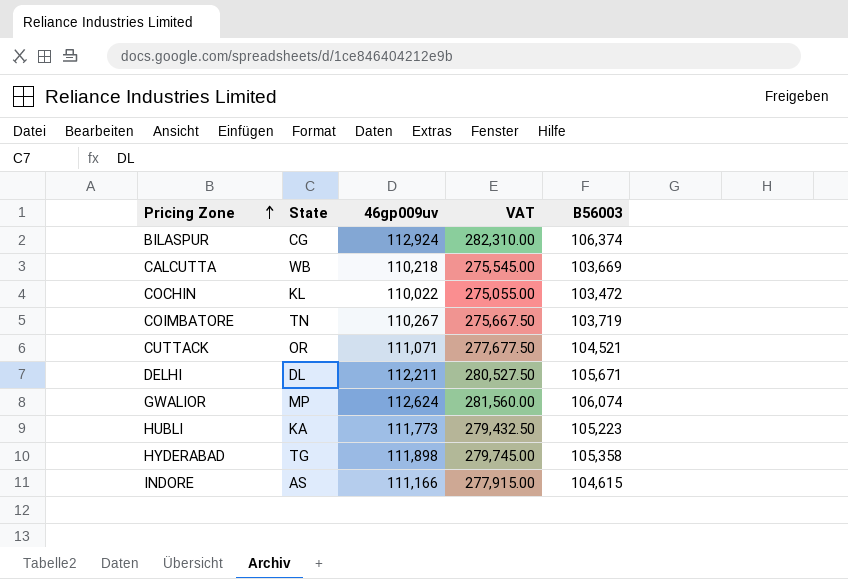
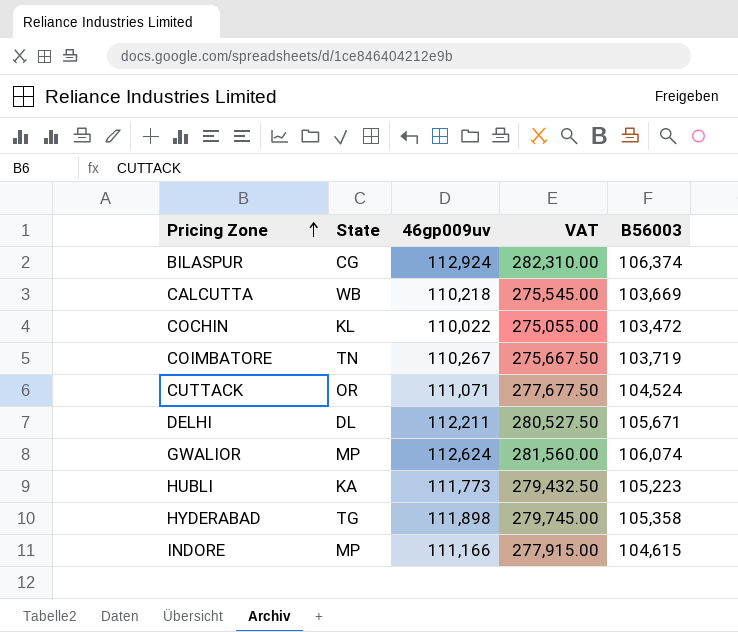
CUTTACK | B56003: 104,521 -> 104,524
INDORE | State: AS -> MP

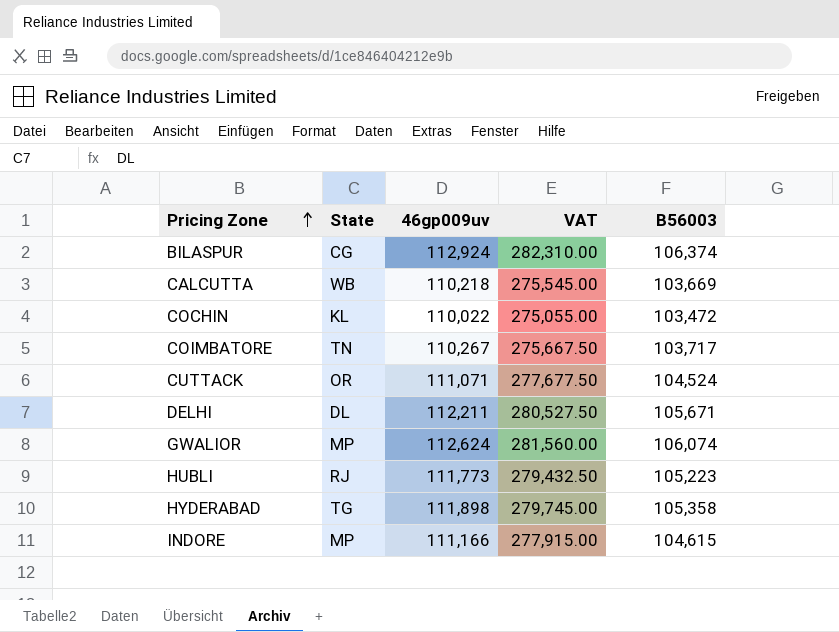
COIMBATORE | B56003: 103,719 -> 103,717
HUBLI | State: KA -> RJ

